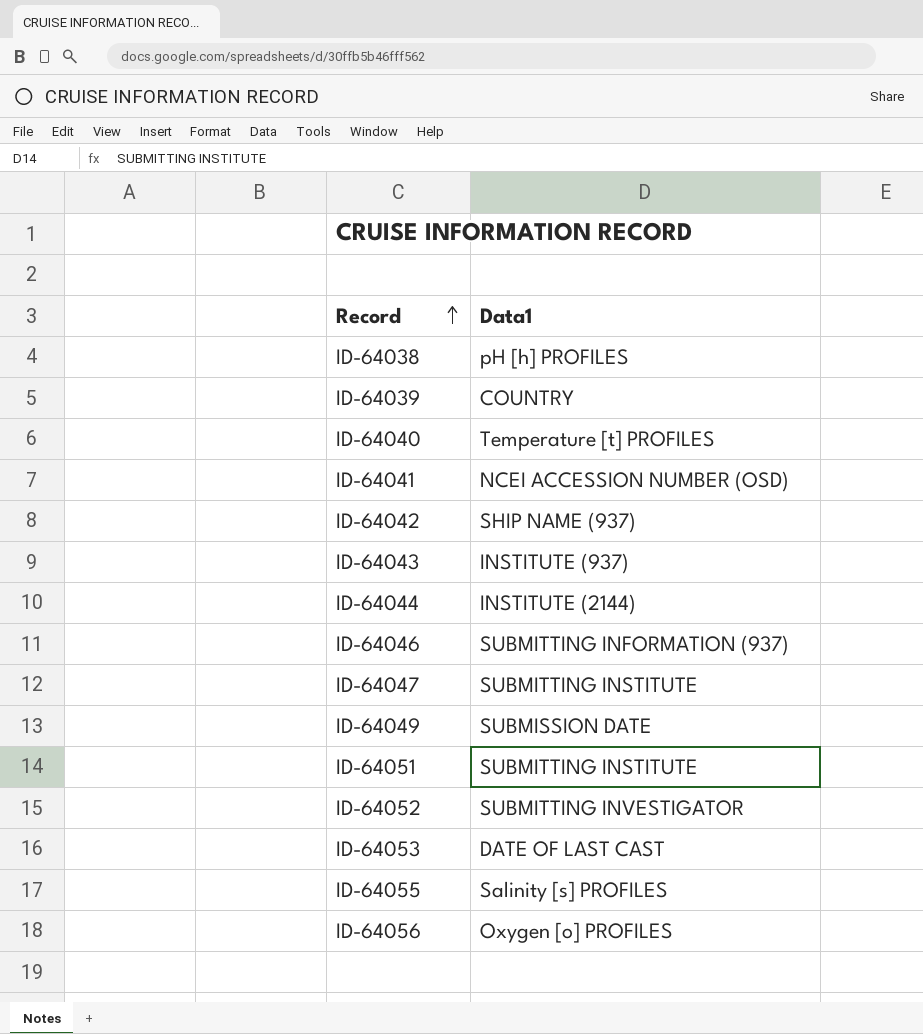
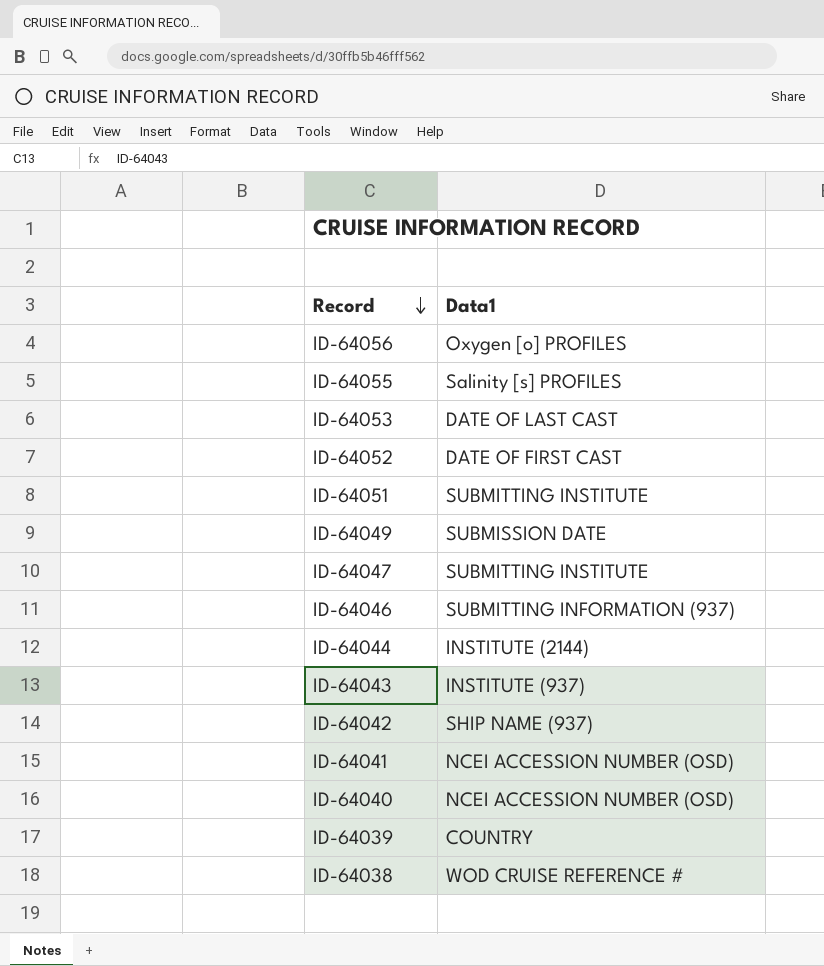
row order: Record ascending -> Record descending
ID-64052 | Data1: SUBMITTING INVESTIGATOR -> DATE OF FIRST CAST
ID-64040 | Data1: Temperature [t] PROFILES -> NCEI ACCESSION NUMBER (OSD)
ID-64038 | Data1: pH [h] PROFILES -> WOD CRUISE REFERENCE #

